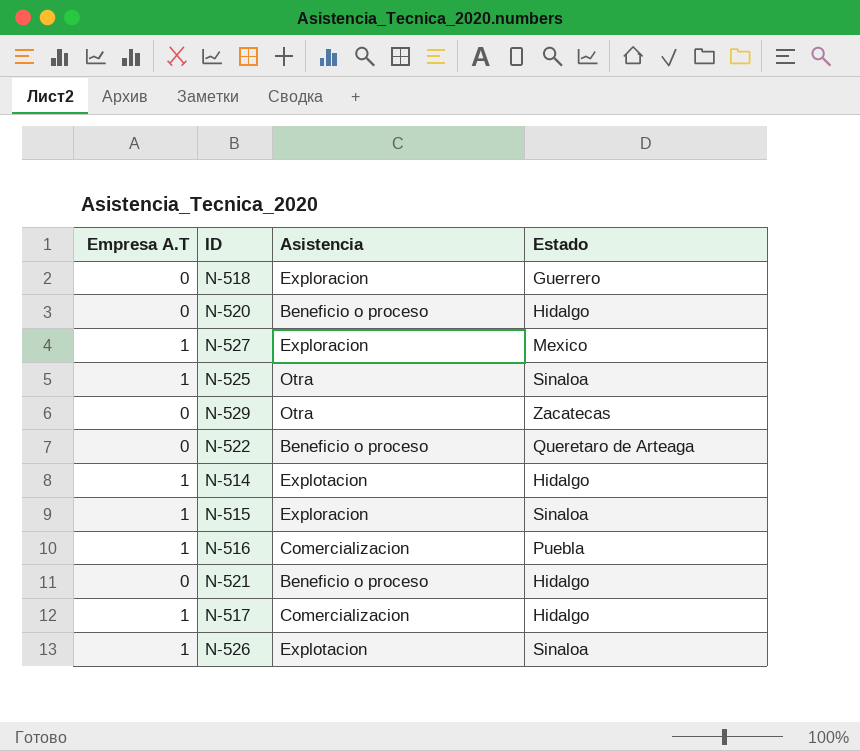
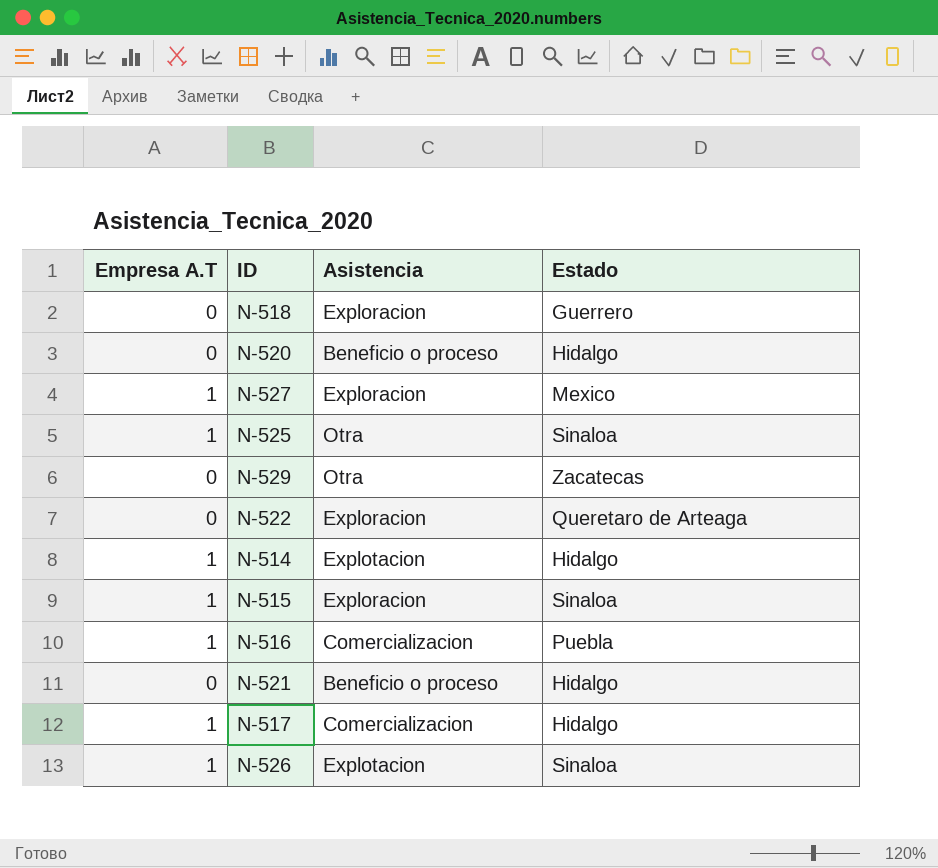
N-522 | Asistencia: Beneficio o proceso -> Exploracion

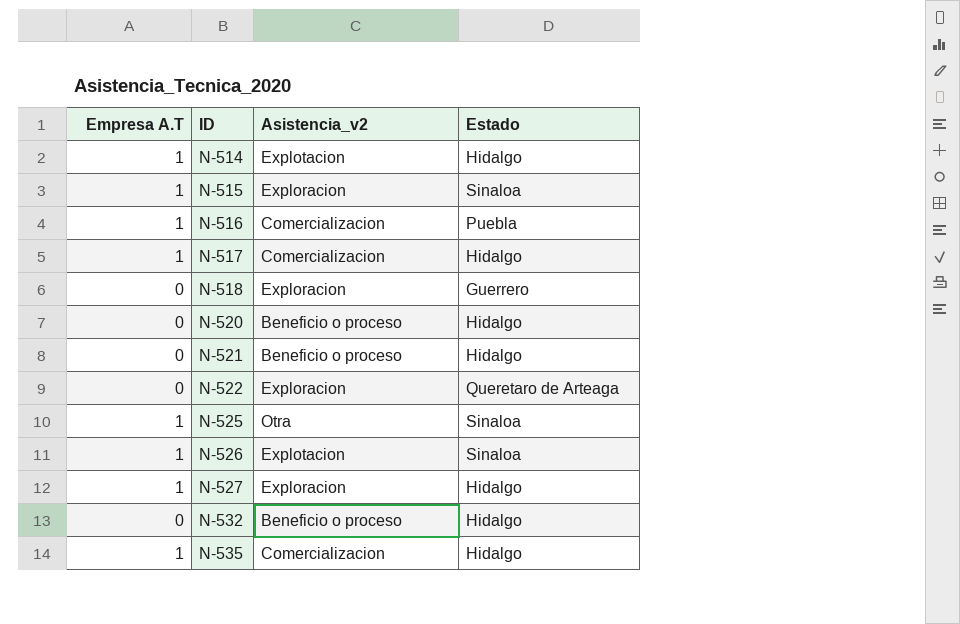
row order: none -> ID ascending
column name: Asistencia -> Asistencia_v2
row N-529: 0 | Otra | Zacatecas -> none
N-527 | Estado: Mexico -> Hidalgo
row N-532: none -> 0 | Beneficio o proceso | Hidalgo
row N-535: none -> 1 | Comercializacion | Hidalgo

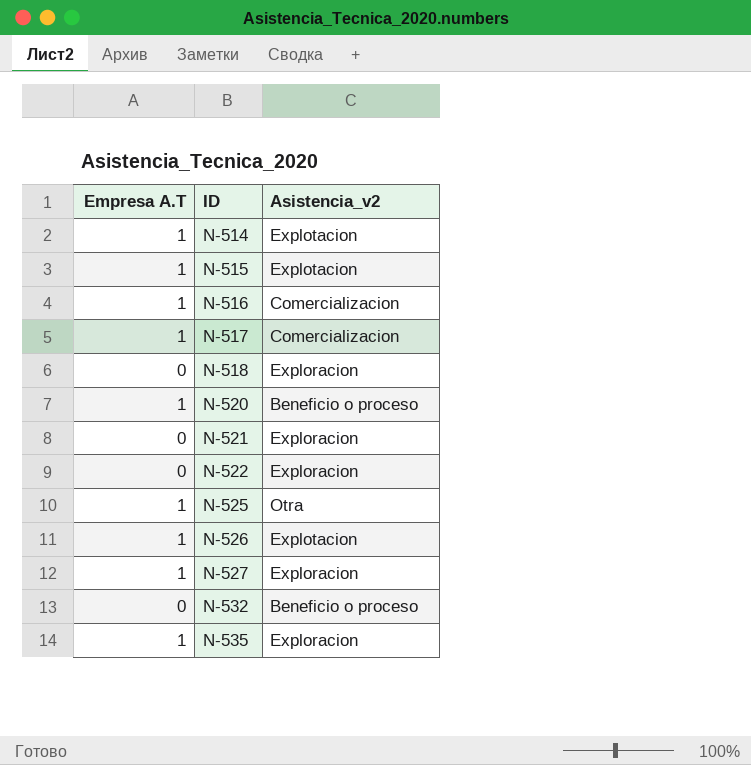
column Estado | position: 4 -> none
N-515 | Asistencia_v2: Exploracion -> Explotacion
N-520 | Empresa A.T: 0 -> 1
N-521 | Asistencia_v2: Beneficio o proceso -> Exploracion
N-535 | Asistencia_v2: Comercializacion -> Exploracion

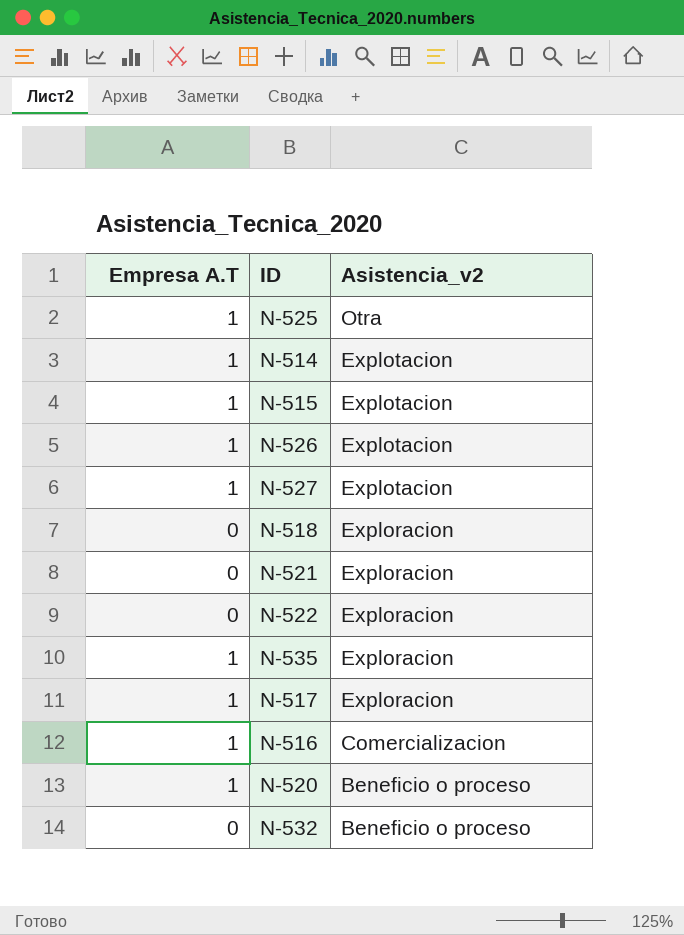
row order: ID ascending -> Asistencia_v2 descending
N-527 | Asistencia_v2: Exploracion -> Explotacion
N-517 | Asistencia_v2: Comercializacion -> Exploracion

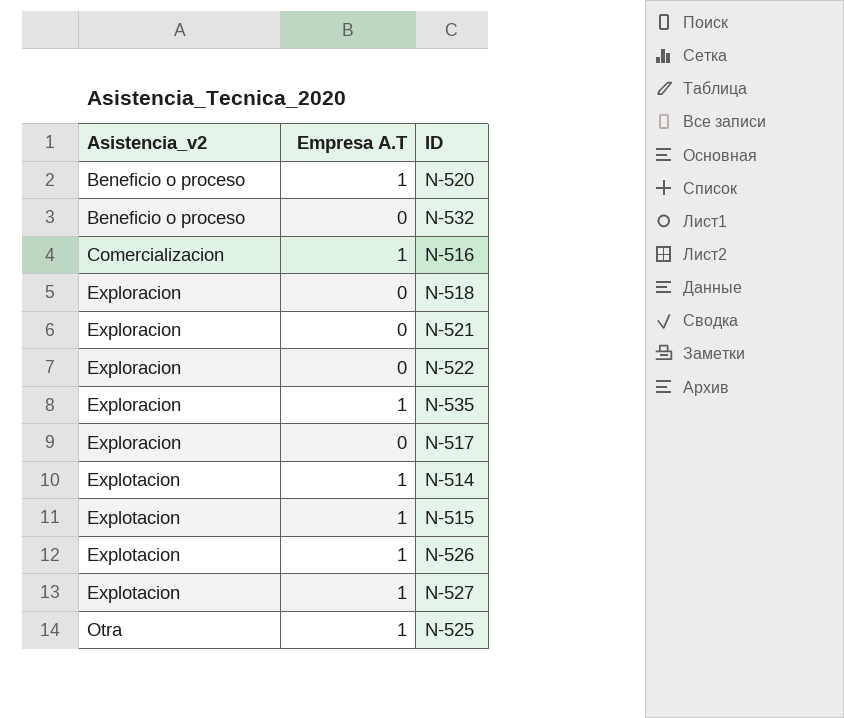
row order: Asistencia_v2 descending -> Asistencia_v2 ascending
column Asistencia_v2 | position: 3 -> 1
N-517 | Empresa A.T: 1 -> 0

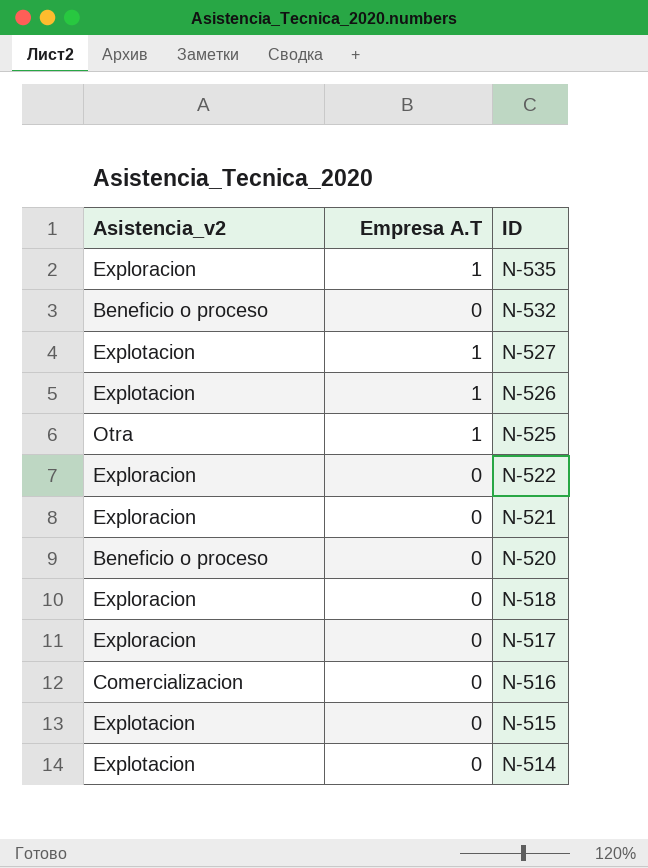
row order: Asistencia_v2 ascending -> ID descending
N-520 | Empresa A.T: 1 -> 0
N-516 | Empresa A.T: 1 -> 0
N-515 | Empresa A.T: 1 -> 0
N-514 | Empresa A.T: 1 -> 0

